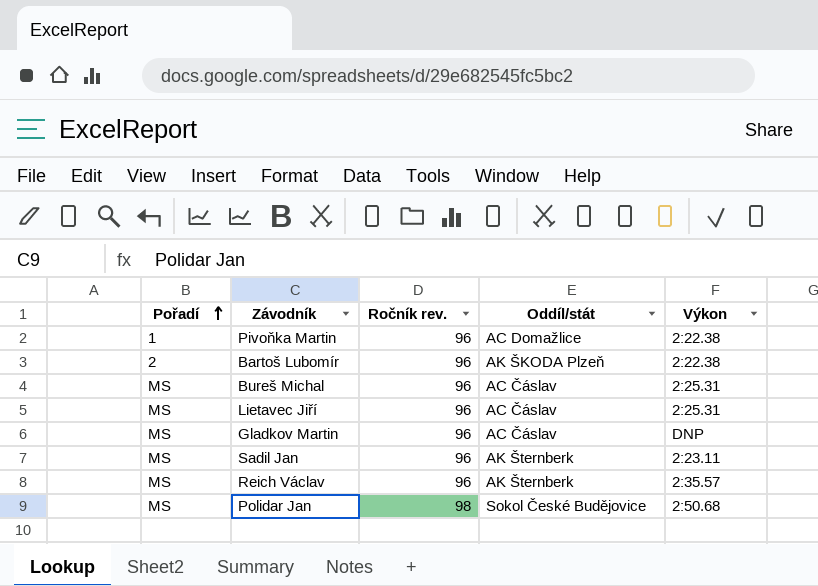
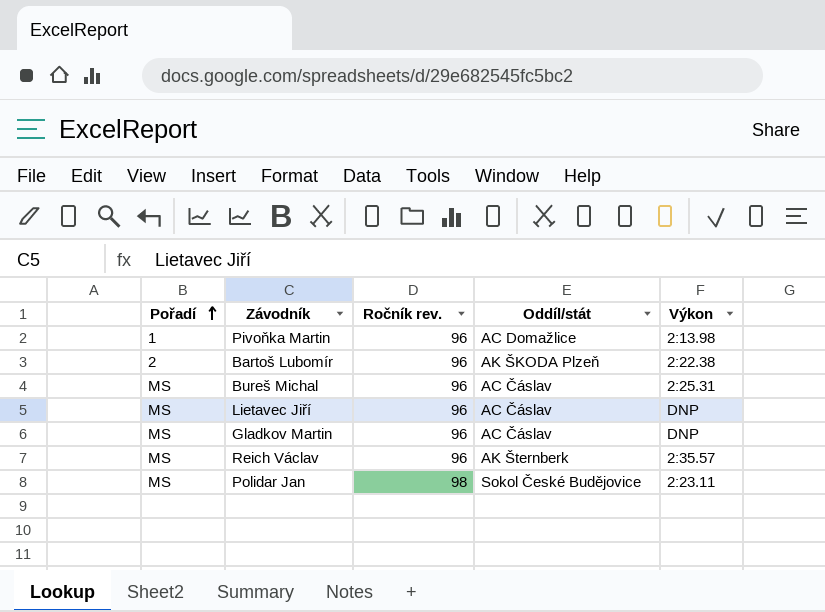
row Sadil Jan: MS | 96 | AK Šternberk | 2:23.11 -> none
Pivoňka Martin | Výkon: 2:22.38 -> 2:13.98
Lietavec Jiří | Výkon: 2:25.31 -> DNP
Polidar Jan | Výkon: 2:50.68 -> 2:23.11

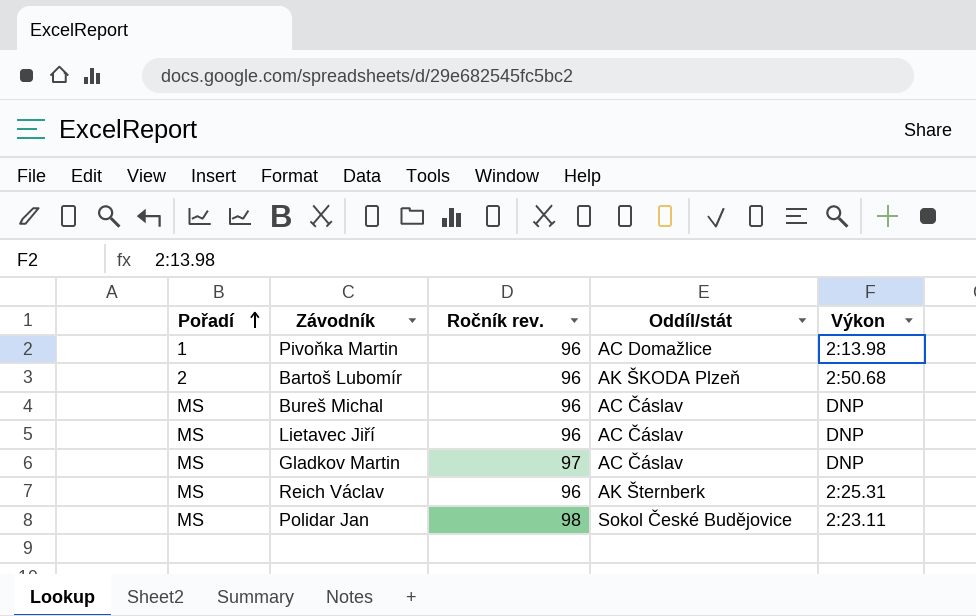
Bartoš Lubomír | Výkon: 2:22.38 -> 2:50.68
Bureš Michal | Výkon: 2:25.31 -> DNP
Gladkov Martin | Ročník rev.: 96 -> 97
Reich Václav | Výkon: 2:35.57 -> 2:25.31

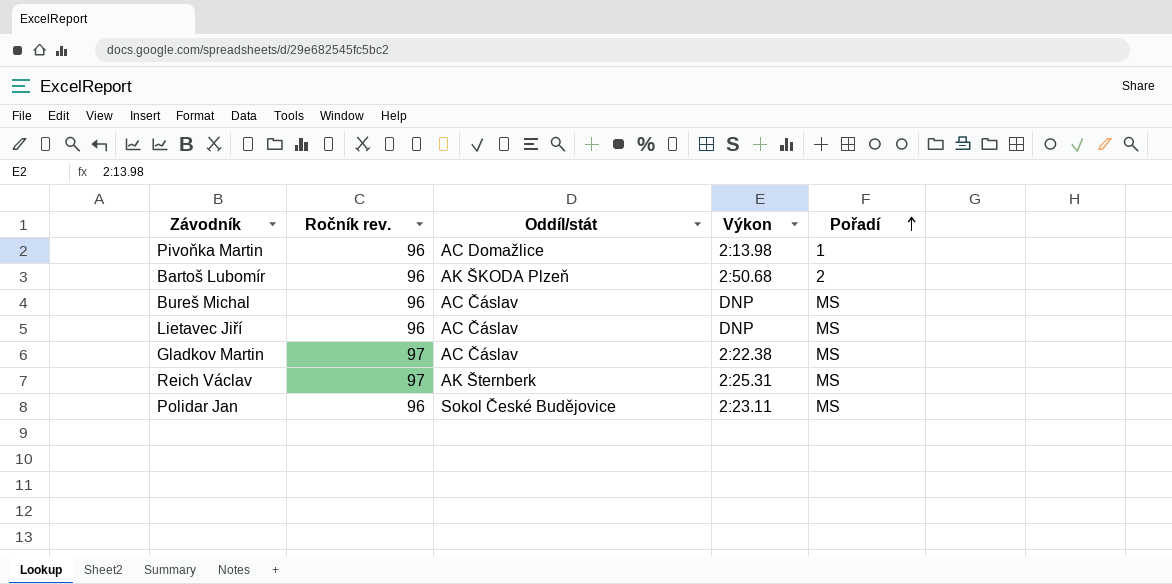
column Pořadí | position: 1 -> 5
Gladkov Martin | Výkon: DNP -> 2:22.38
Reich Václav | Ročník rev.: 96 -> 97
Polidar Jan | Ročník rev.: 98 -> 96

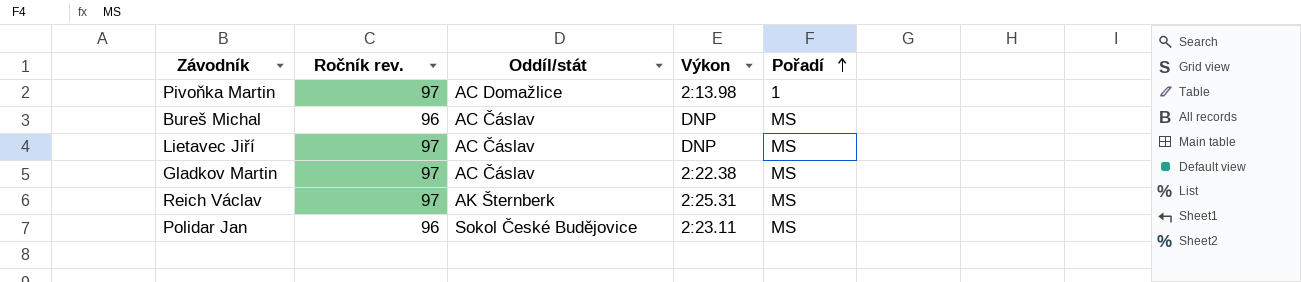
row Bartoš Lubomír: 96 | AK ŠKODA Plzeň | 2:50.68 | 2 -> none
Pivoňka Martin | Ročník rev.: 96 -> 97
Lietavec Jiří | Ročník rev.: 96 -> 97

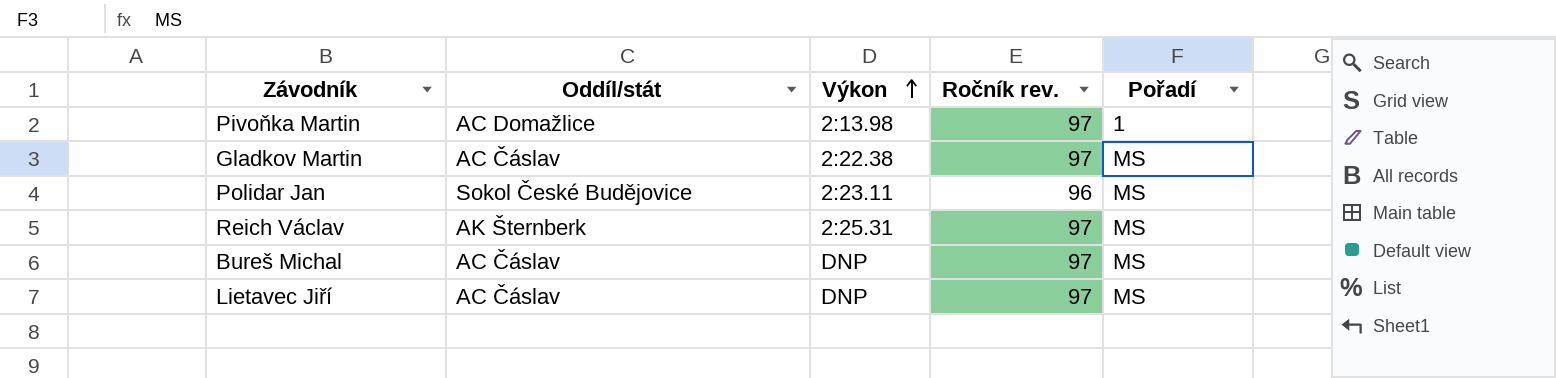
row order: Pořadí ascending -> Výkon ascending
column Ročník rev. | position: 2 -> 4
Bureš Michal | Ročník rev.: 96 -> 97

